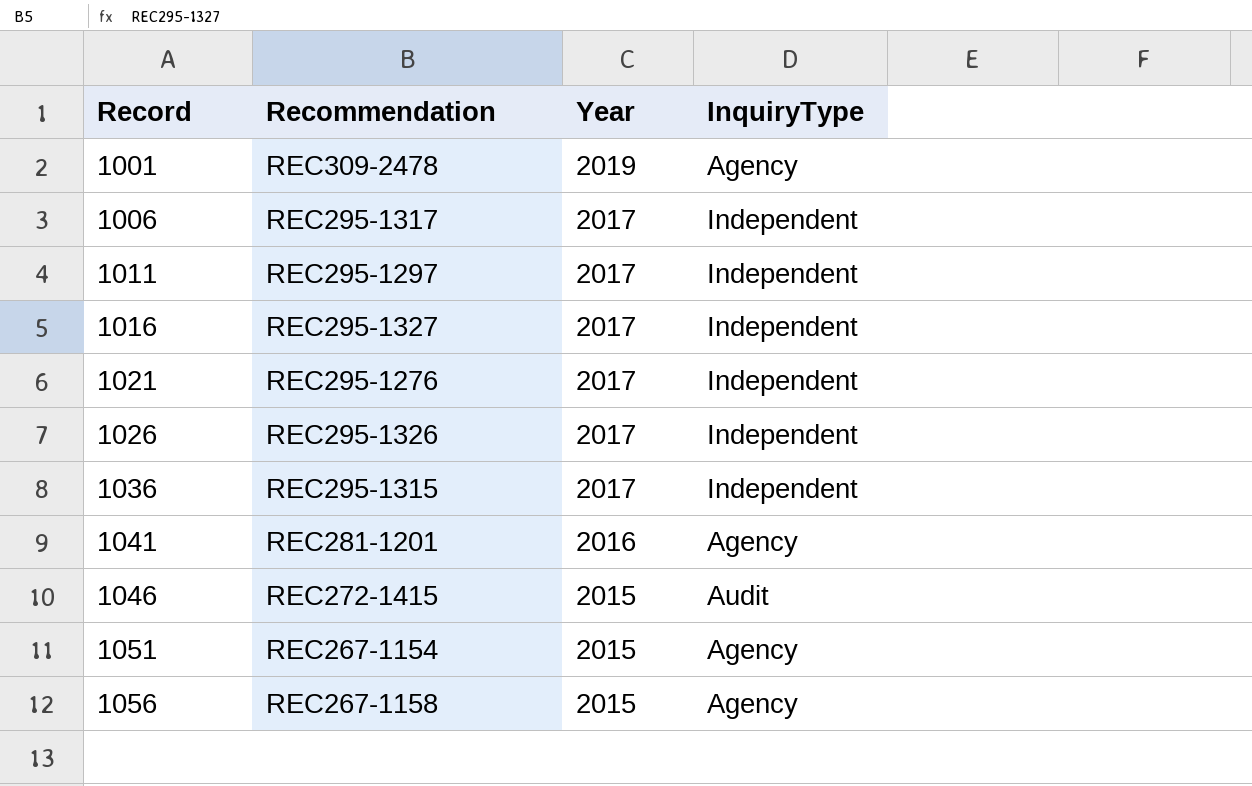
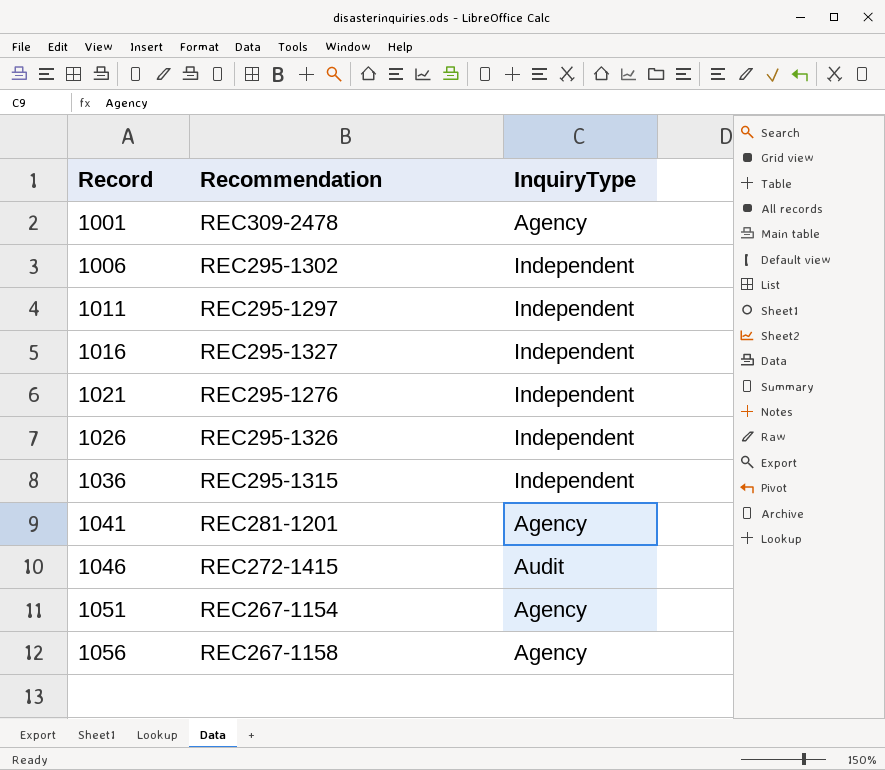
column Year | position: 3 -> none
1006 | Recommendation: REC295-1317 -> REC295-1302

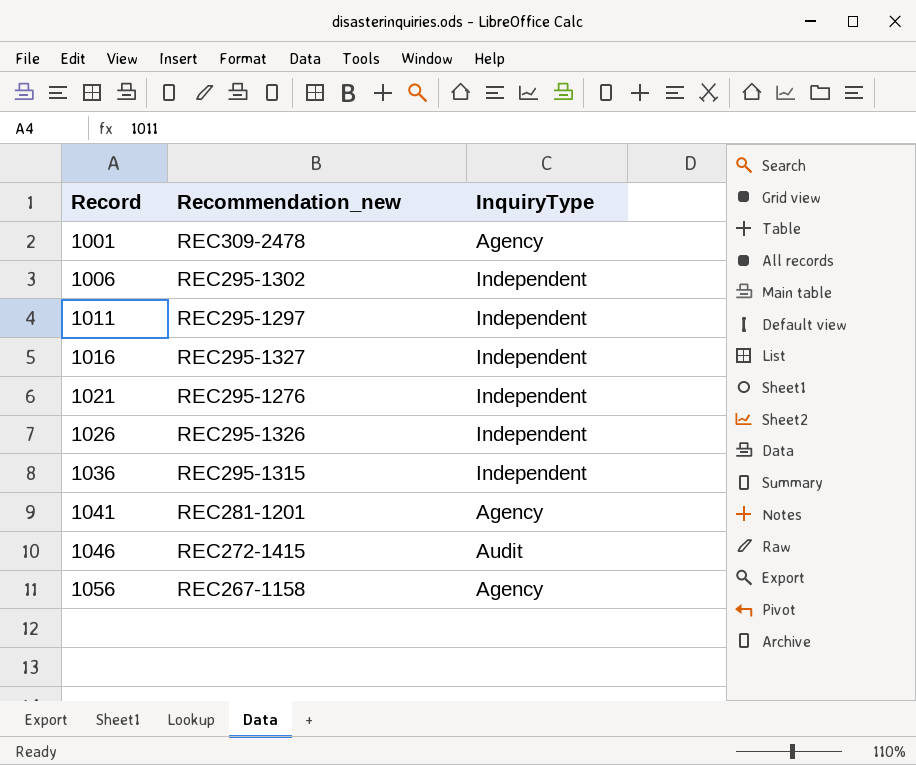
column name: Recommendation -> Recommendation_new
row 1051: REC267-1154 | Agency -> none

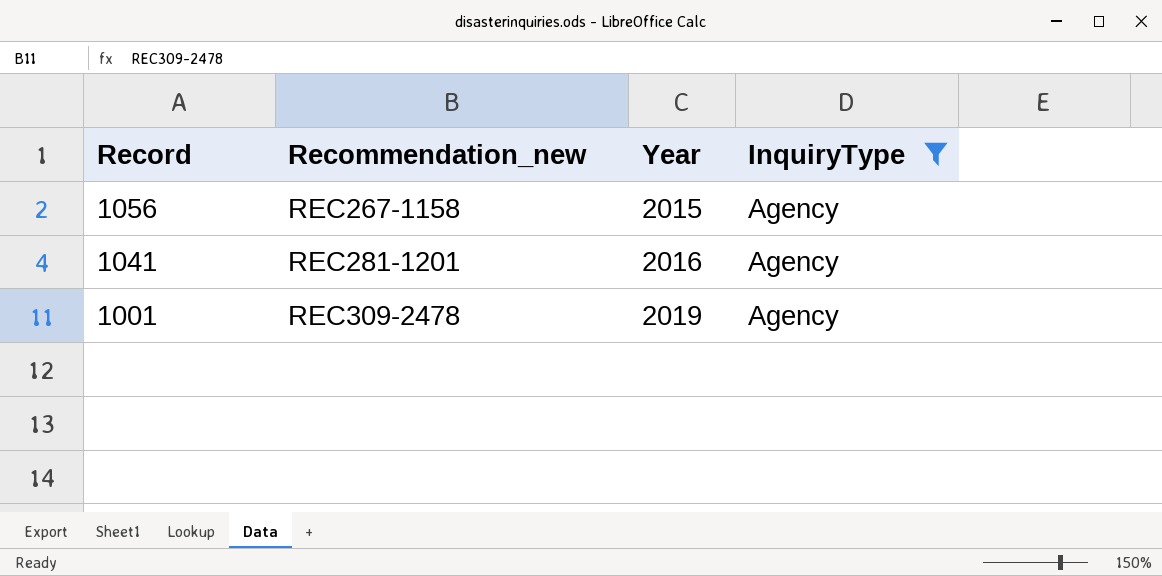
filter: none -> InquiryType = Agency
row order: Record ascending -> Record descending
column Year | position: none -> 3

